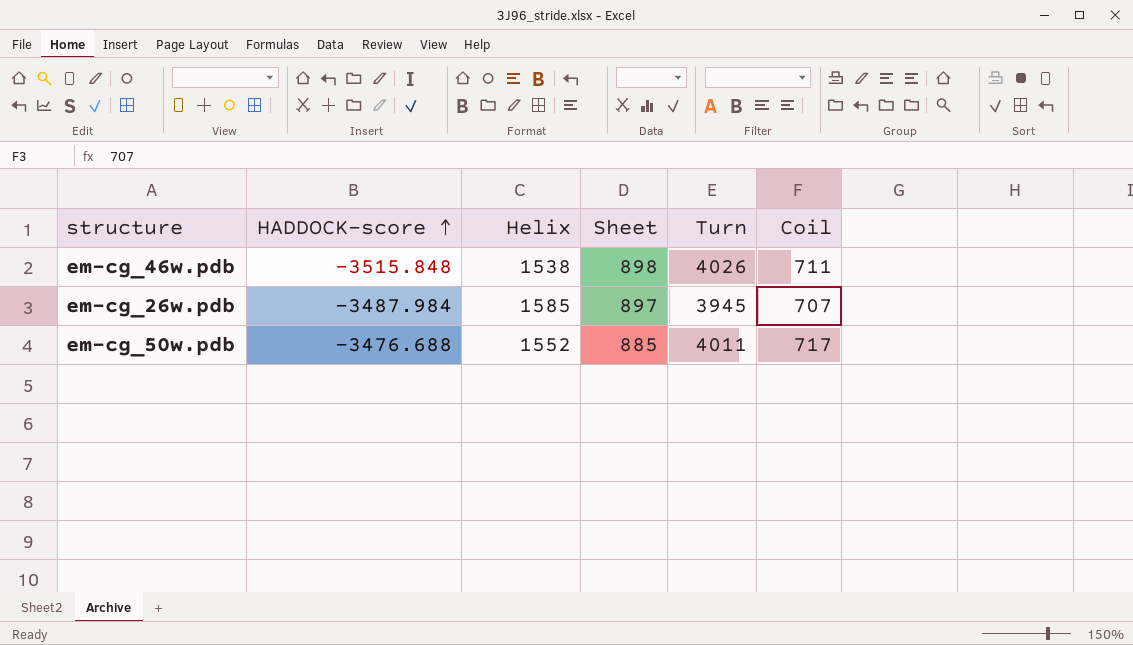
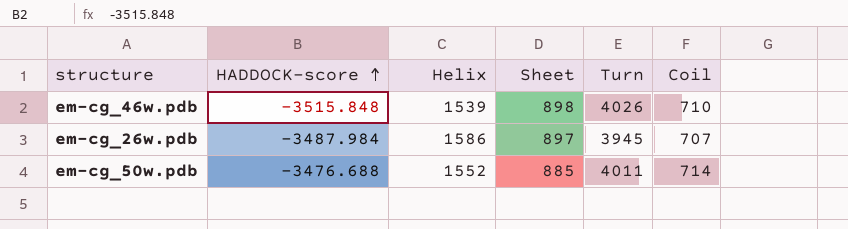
em-cg_46w.pdb | Helix: 1538 -> 1539
em-cg_46w.pdb | Coil: 711 -> 710
em-cg_26w.pdb | Helix: 1585 -> 1586
em-cg_50w.pdb | Coil: 717 -> 714

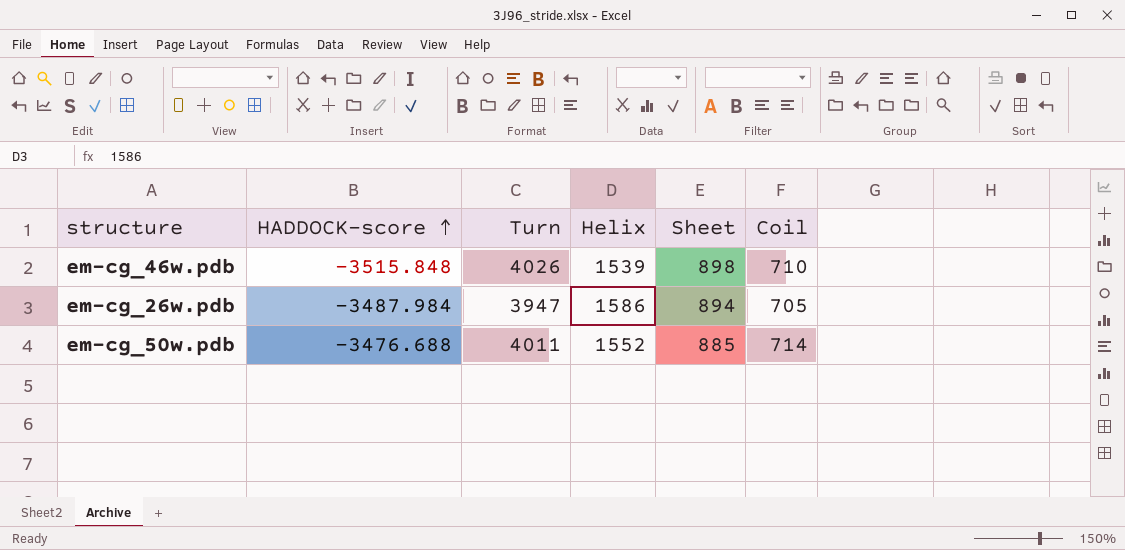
column Turn | position: 5 -> 3
em-cg_26w.pdb | Turn: 3945 -> 3947
em-cg_26w.pdb | Sheet: 897 -> 894
em-cg_26w.pdb | Coil: 707 -> 705

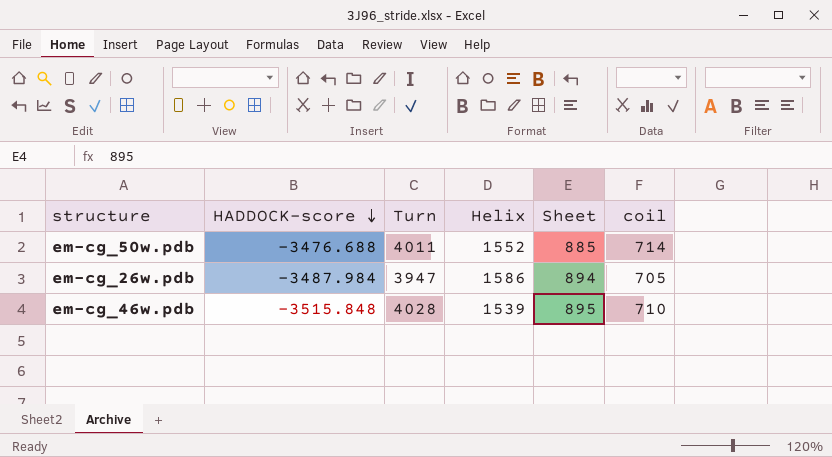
row order: HADDOCK-score ascending -> HADDOCK-score descending
column name: Coil -> coil
em-cg_46w.pdb | Turn: 4026 -> 4028
em-cg_46w.pdb | Sheet: 898 -> 895

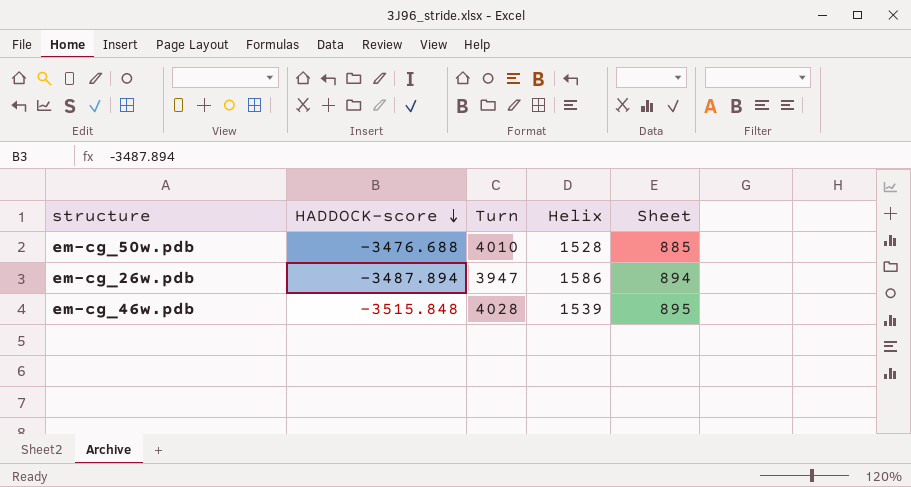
column coil | position: 6 -> none
em-cg_50w.pdb | Turn: 4011 -> 4010
em-cg_50w.pdb | Helix: 1552 -> 1528
em-cg_26w.pdb | HADDOCK-score: -3487.984 -> -3487.894

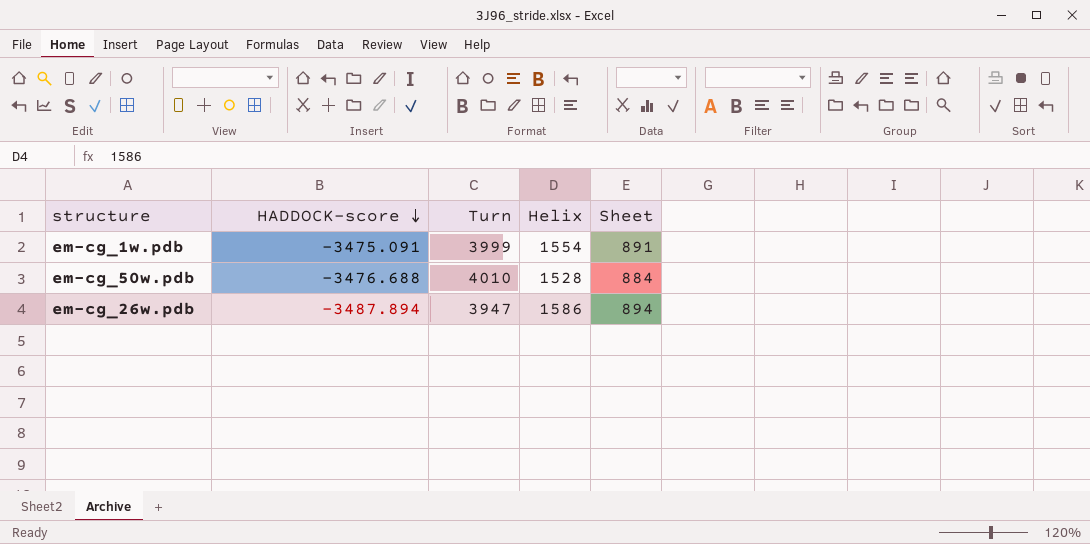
row em-cg_46w.pdb: -3515.848 | 4028 | 1539 | 895 -> none
row em-cg_1w.pdb: none -> -3475.091 | 3999 | 1554 | 891
em-cg_50w.pdb | Sheet: 885 -> 884

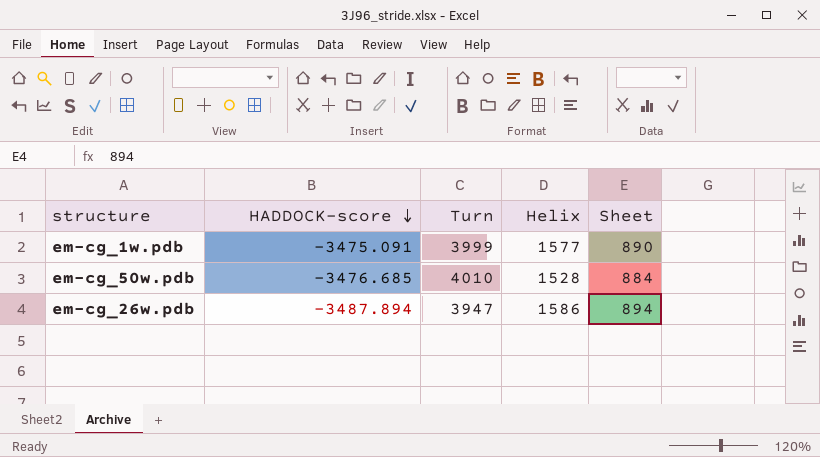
em-cg_1w.pdb | Helix: 1554 -> 1577
em-cg_1w.pdb | Sheet: 891 -> 890
em-cg_50w.pdb | HADDOCK-score: -3476.688 -> -3476.685

